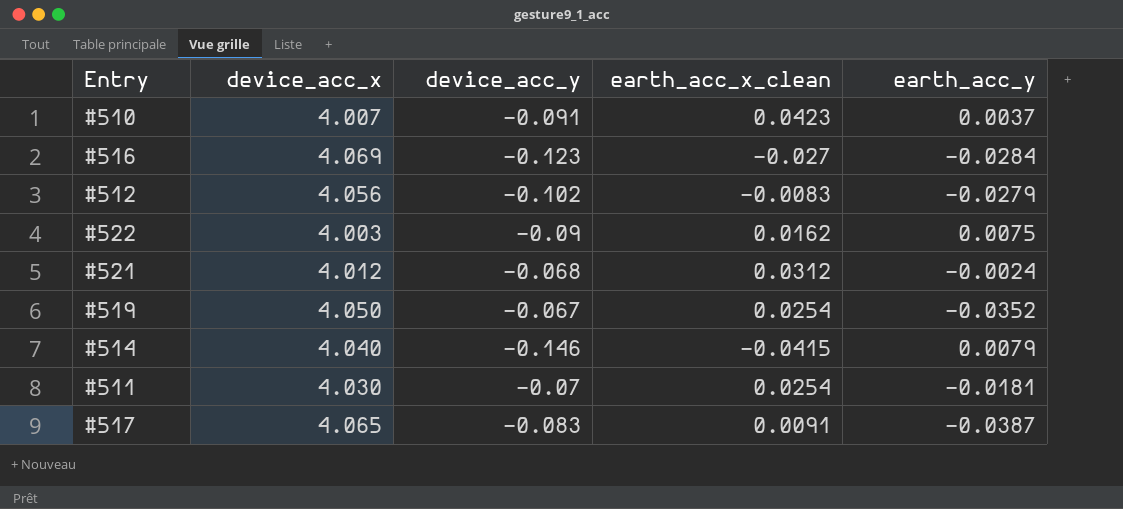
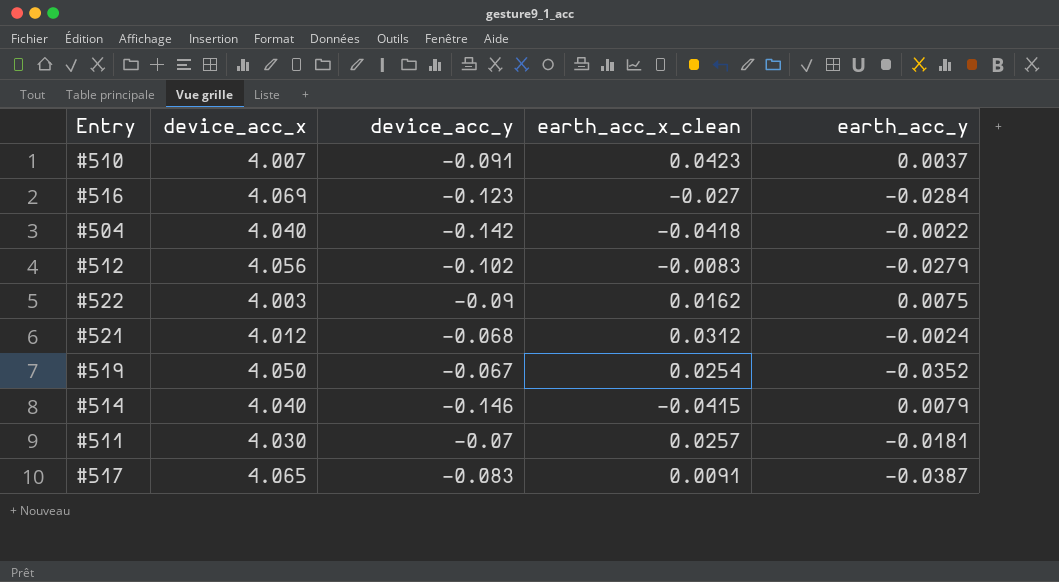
row #504: none -> 4.040 | -0.142 | -0.0418 | -0.0022
#511 | earth_acc_x_clean: 0.0254 -> 0.0257

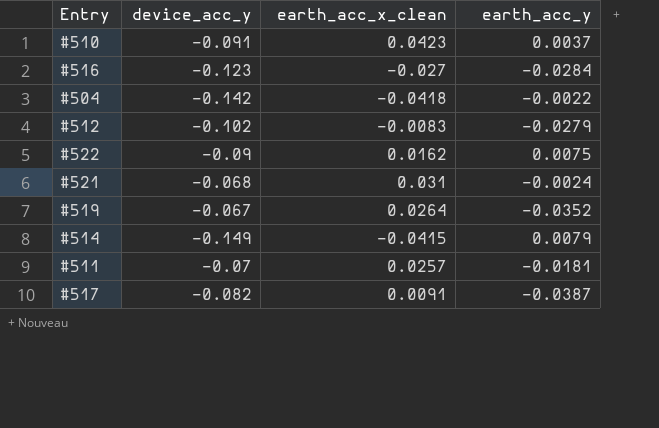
column device_acc_x | position: 2 -> none
#521 | earth_acc_x_clean: 0.0312 -> 0.031
#519 | earth_acc_x_clean: 0.0254 -> 0.0264
#514 | device_acc_y: -0.146 -> -0.149
#517 | device_acc_y: -0.083 -> -0.082

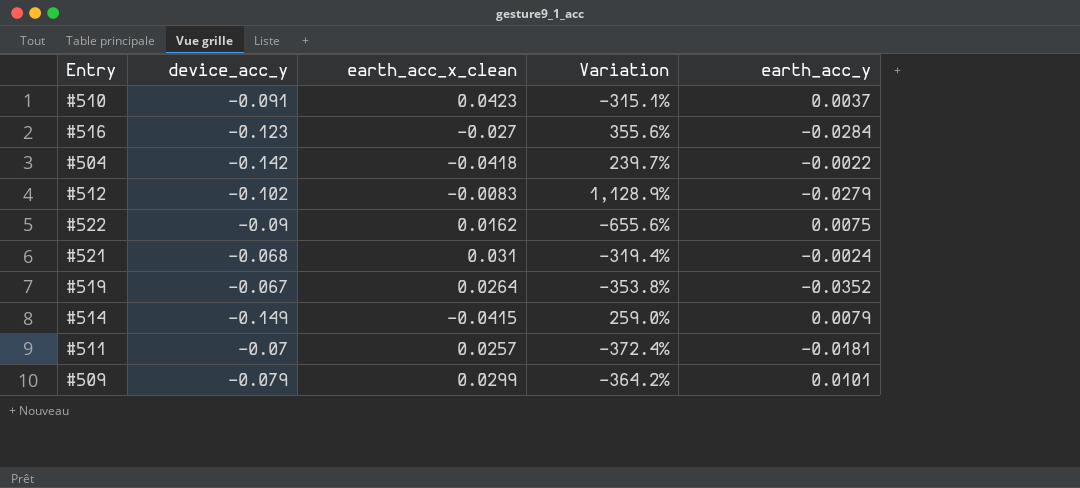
column Variation | formula: none -> ([device_acc_y] - [earth_acc_x_clean]) / [earth_acc_x_clean]
row #517: -0.082 | 0.0091 | -0.0387 -> none
row #509: none -> -0.079 | 0.0299 | -364.2% | 0.0101

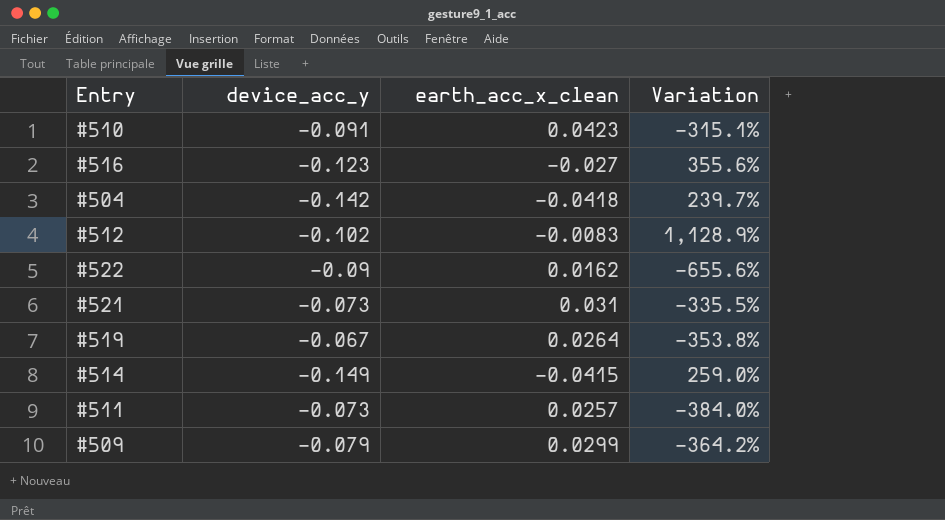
column earth_acc_y | position: 5 -> none
#521 | device_acc_y: -0.068 -> -0.073
#521 | Variation: -319.4% -> -335.5%
#511 | device_acc_y: -0.07 -> -0.073
#511 | Variation: -372.4% -> -384.0%

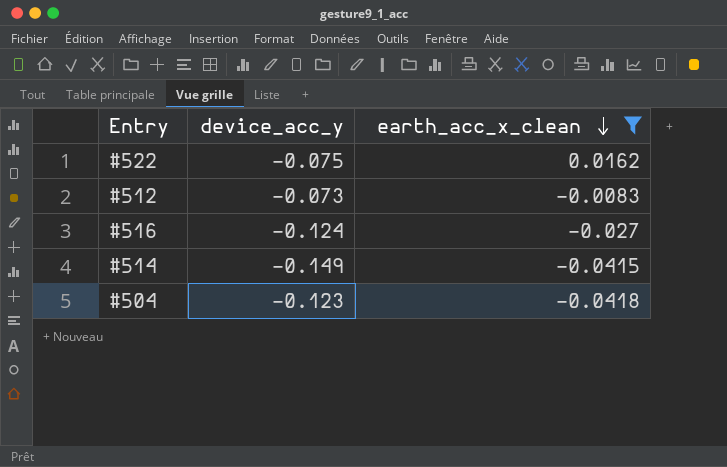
filter: none -> earth_acc_x_clean <= 0.0162
row order: none -> earth_acc_x_clean descending
column Variation | formula: ([device_acc_y] - [earth_acc_x_clean]) / [earth_acc_x_clean] -> none
#522 | device_acc_y: -0.09 -> -0.075
#512 | device_acc_y: -0.102 -> -0.073
#516 | device_acc_y: -0.123 -> -0.124
#504 | device_acc_y: -0.142 -> -0.123

